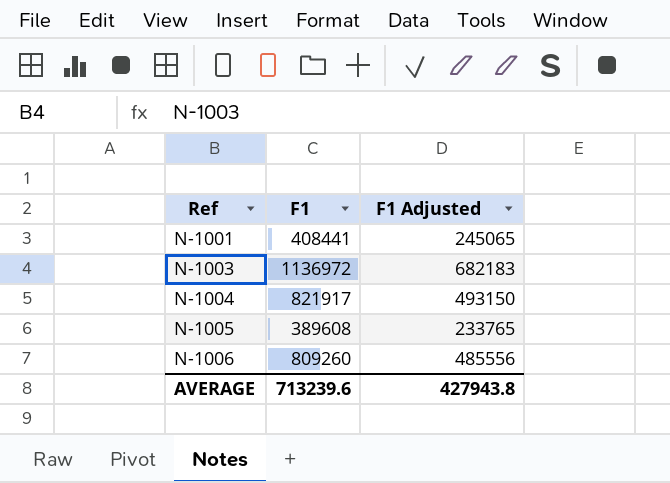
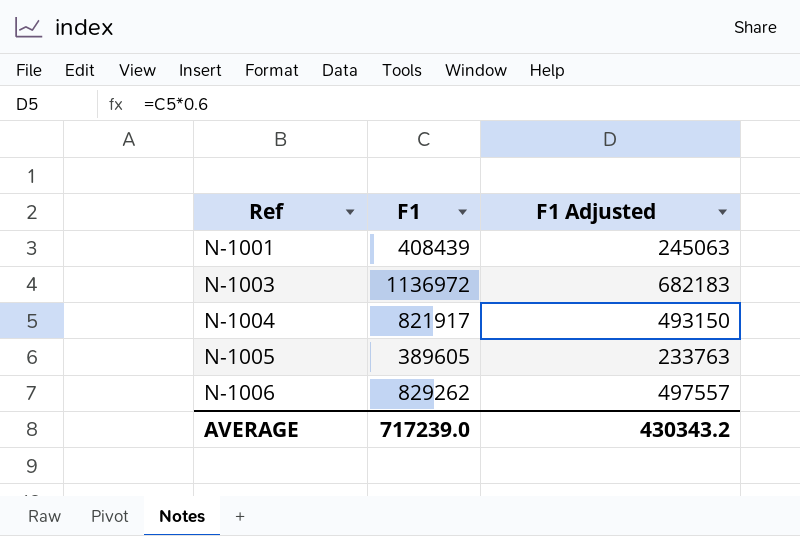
N-1001 | F1: 408441 -> 408439
N-1001 | F1 Adjusted: 245065 -> 245063
N-1005 | F1: 389608 -> 389605
N-1005 | F1 Adjusted: 233765 -> 233763
N-1006 | F1: 809260 -> 829262
N-1006 | F1 Adjusted: 485556 -> 497557
AVERAGE | F1: 713239.6 -> 717239.0
AVERAGE | F1 Adjusted: 427943.8 -> 430343.2

